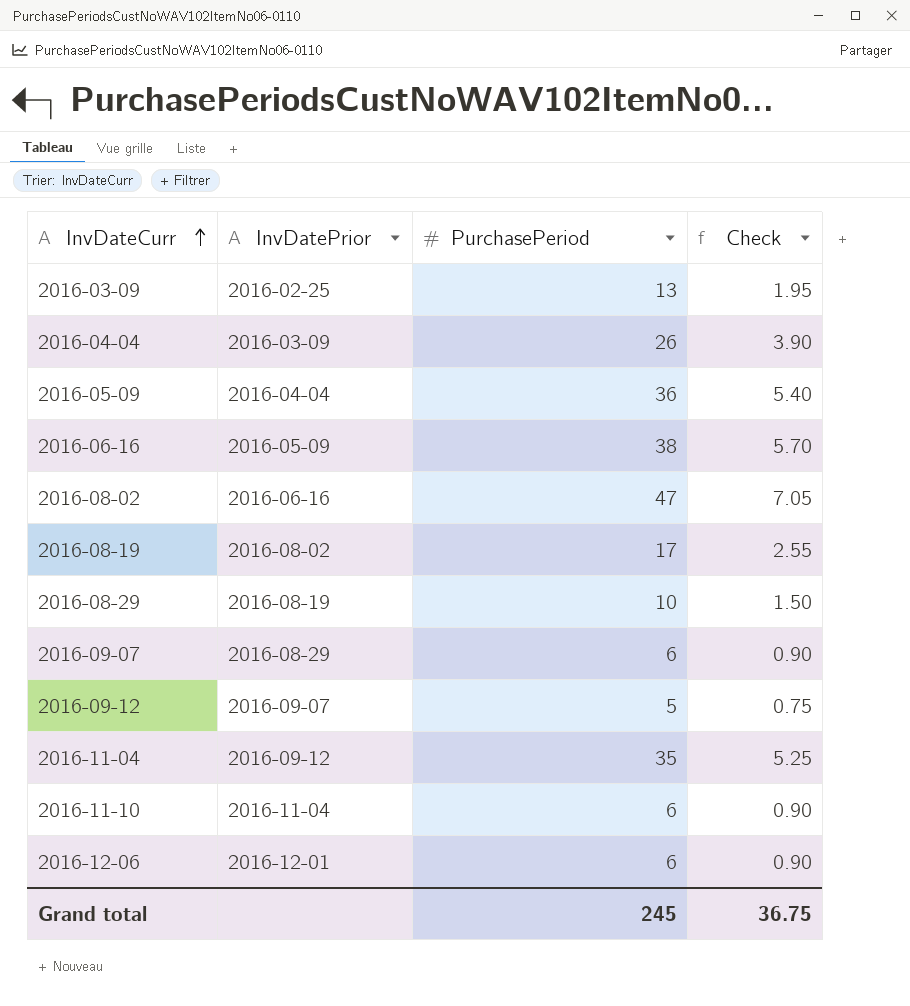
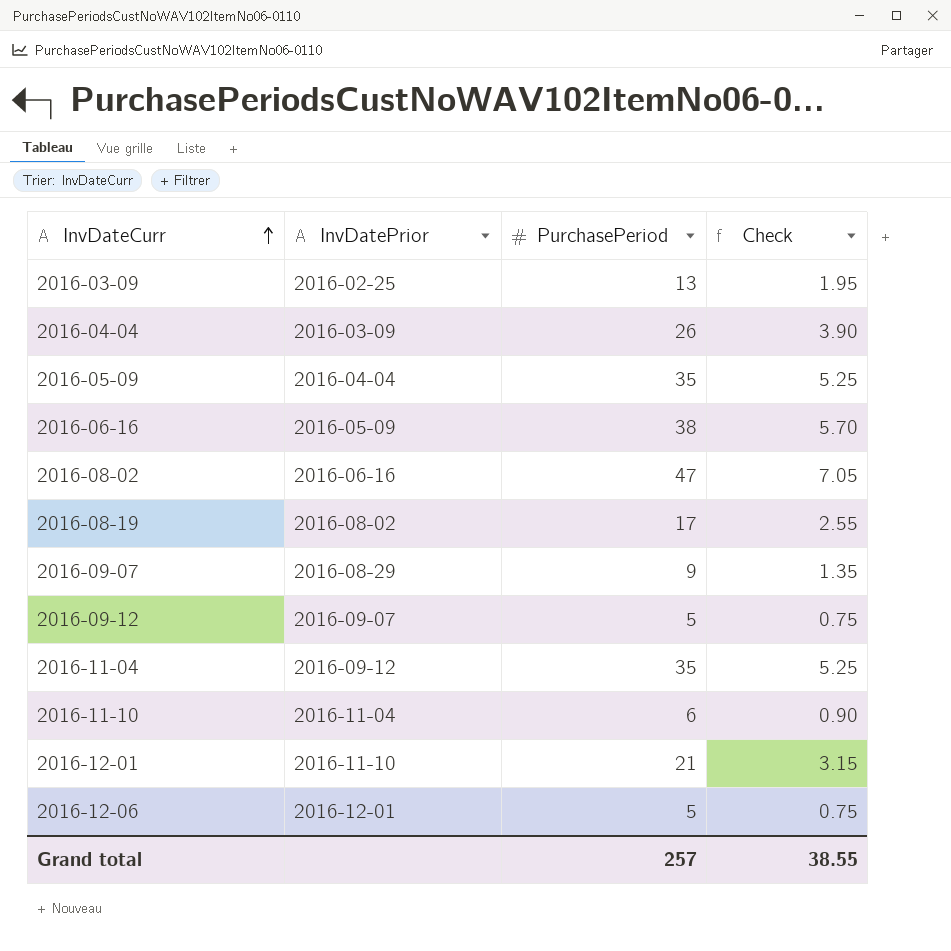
row 2016-08-29: 2016-08-19 | 10 | 1.50 -> none
2016-05-09 | PurchasePeriod: 36 -> 35
2016-05-09 | Check: 5.40 -> 5.25
2016-09-07 | PurchasePeriod: 6 -> 9
2016-09-07 | Check: 0.90 -> 1.35
row 2016-12-01: none -> 2016-11-10 | 21 | 3.15
2016-12-06 | PurchasePeriod: 6 -> 5
2016-12-06 | Check: 0.90 -> 0.75
Grand total | PurchasePeriod: 245 -> 257
Grand total | Check: 36.75 -> 38.55

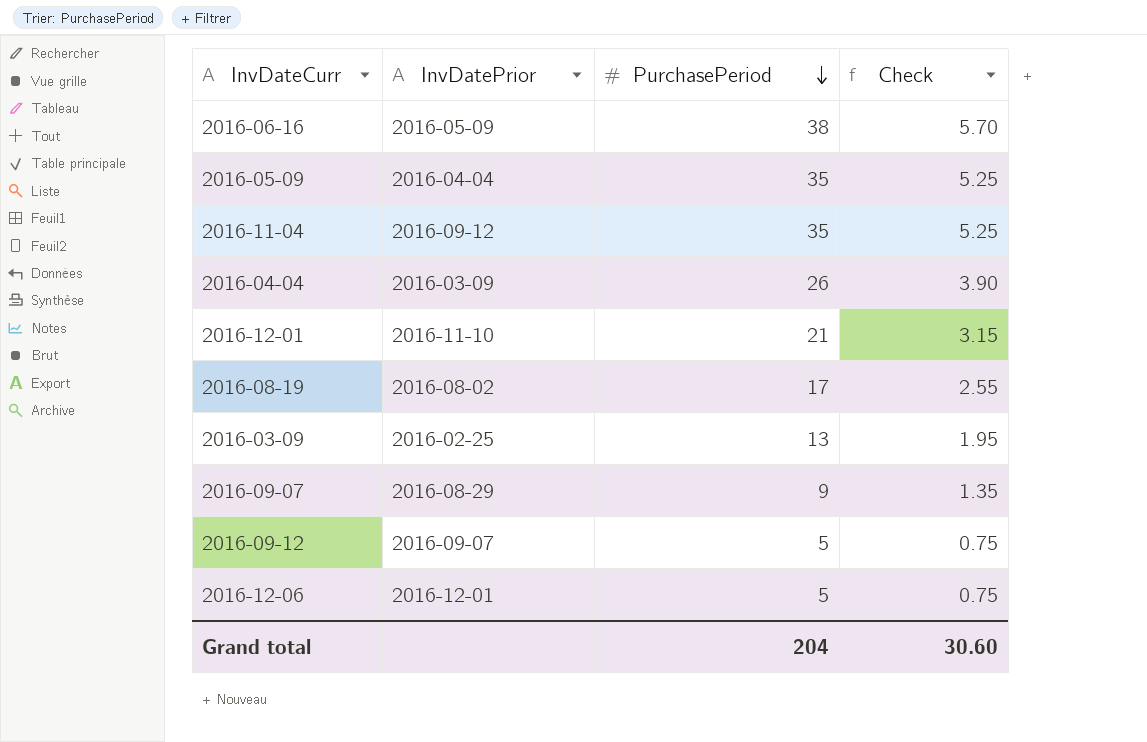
row order: InvDateCurr ascending -> PurchasePeriod descending
row 2016-08-02: 2016-06-16 | 47 | 7.05 -> none
row 2016-11-10: 2016-11-04 | 6 | 0.90 -> none
Grand total | PurchasePeriod: 257 -> 204
Grand total | Check: 38.55 -> 30.60

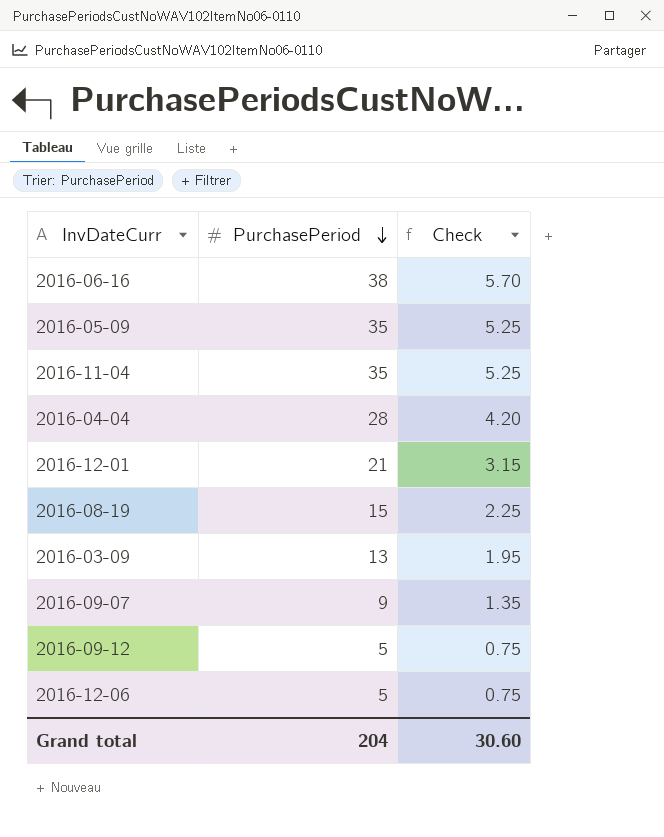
column InvDatePrior | position: 2 -> none
2016-04-04 | PurchasePeriod: 26 -> 28
2016-04-04 | Check: 3.90 -> 4.20
2016-08-19 | PurchasePeriod: 17 -> 15
2016-08-19 | Check: 2.55 -> 2.25

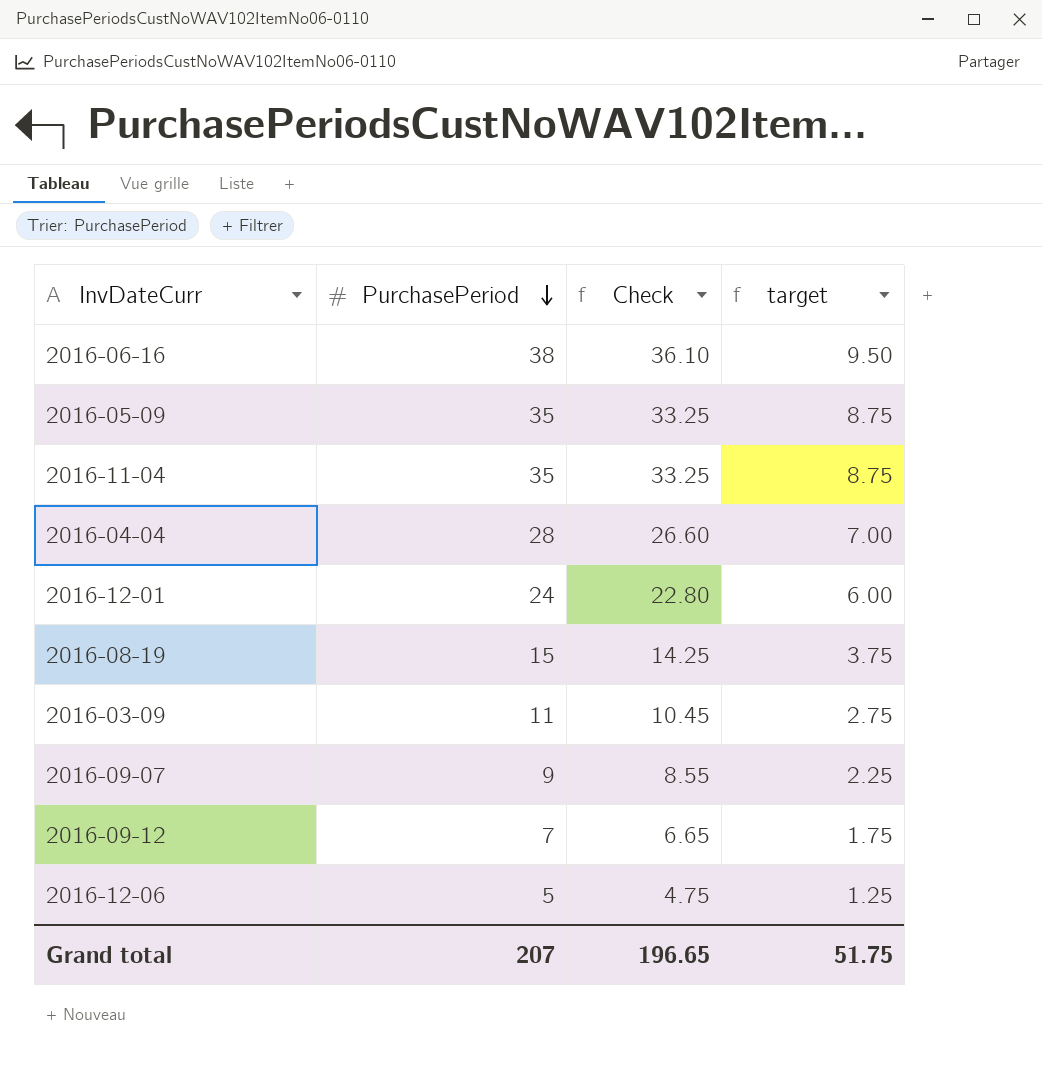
column Check | formula: [PurchasePeriod] * 0.15 -> [PurchasePeriod] * 0.95
column target | formula: none -> [PurchasePeriod] * 0.25
2016-12-01 | PurchasePeriod: 21 -> 24
2016-03-09 | PurchasePeriod: 13 -> 11
2016-09-12 | PurchasePeriod: 5 -> 7
Grand total | PurchasePeriod: 204 -> 207
Grand total | Check: 30.60 -> 196.65

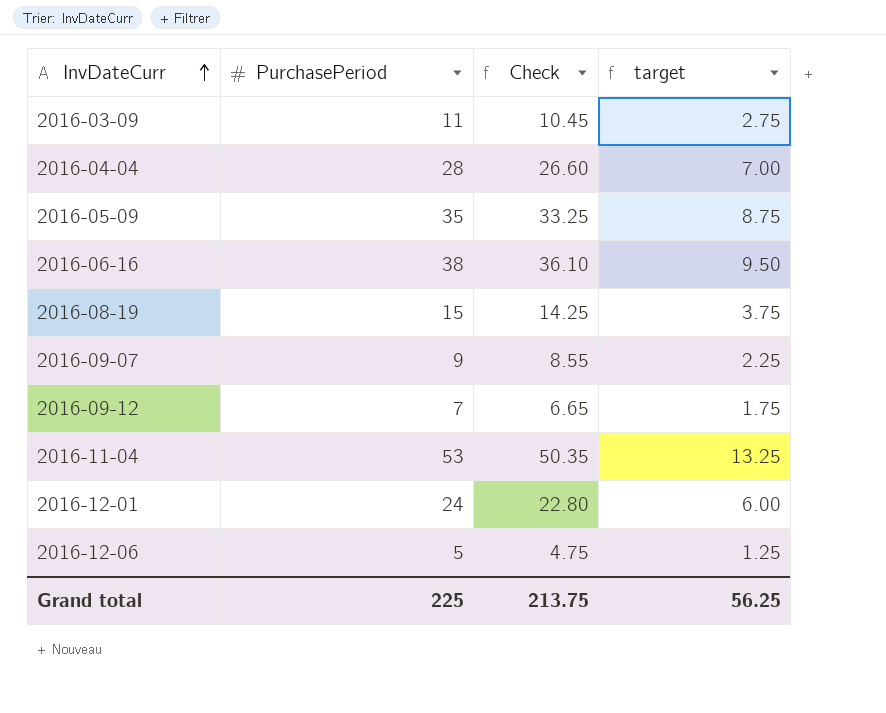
row order: PurchasePeriod descending -> InvDateCurr ascending
2016-11-04 | PurchasePeriod: 35 -> 53
2016-11-04 | Check: 33.25 -> 50.35
2016-11-04 | target: 8.75 -> 13.25
Grand total | PurchasePeriod: 207 -> 225
Grand total | Check: 196.65 -> 213.75
Grand total | target: 51.75 -> 56.25

